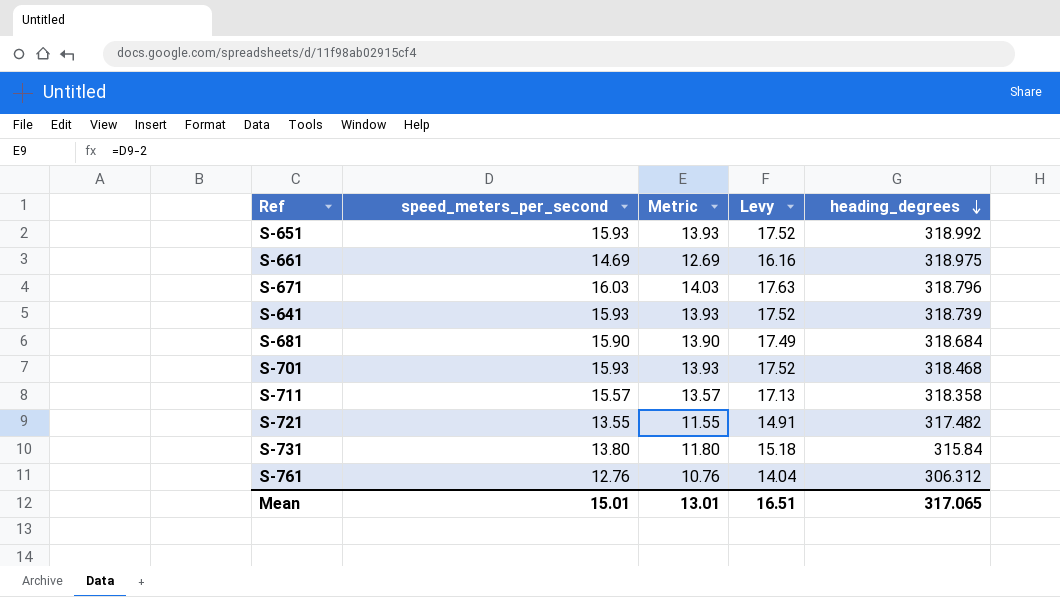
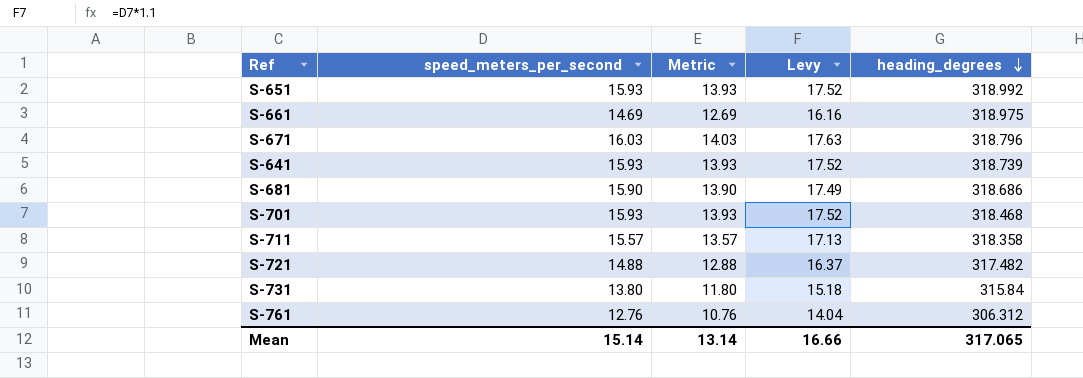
S-681 | heading_degrees: 318.684 -> 318.686
S-721 | speed_meters_per_second: 13.55 -> 14.88
S-721 | Metric: 11.55 -> 12.88
S-721 | Levy: 14.91 -> 16.37
Mean | speed_meters_per_second: 15.01 -> 15.14
Mean | Metric: 13.01 -> 13.14
Mean | Levy: 16.51 -> 16.66

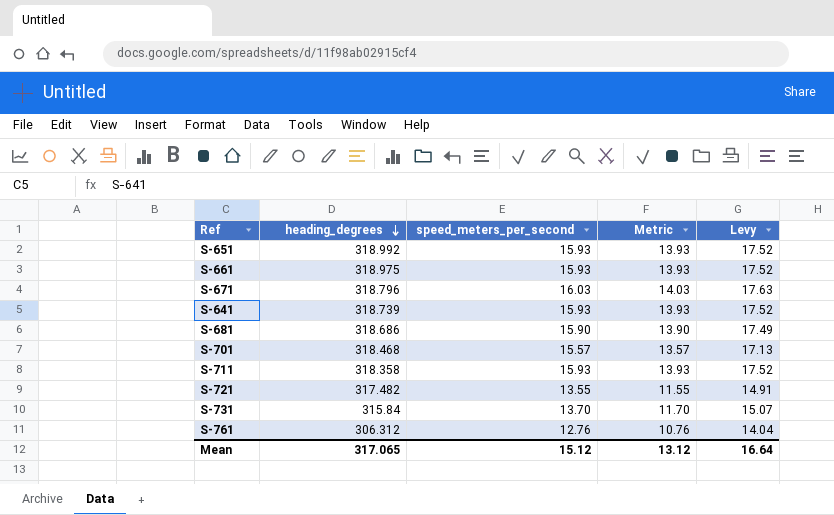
column heading_degrees | position: 5 -> 2
S-661 | speed_meters_per_second: 14.69 -> 15.93
S-661 | Metric: 12.69 -> 13.93
S-661 | Levy: 16.16 -> 17.52
S-701 | speed_meters_per_second: 15.93 -> 15.57
S-701 | Metric: 13.93 -> 13.57
S-701 | Levy: 17.52 -> 17.13
S-711 | speed_meters_per_second: 15.57 -> 15.93
S-711 | Metric: 13.57 -> 13.93
S-711 | Levy: 17.13 -> 17.52
S-721 | speed_meters_per_second: 14.88 -> 13.55
S-721 | Metric: 12.88 -> 11.55
S-721 | Levy: 16.37 -> 14.91
S-731 | speed_meters_per_second: 13.80 -> 13.70
S-731 | Metric: 11.80 -> 11.70
S-731 | Levy: 15.18 -> 15.07
Mean | speed_meters_per_second: 15.14 -> 15.12
Mean | Metric: 13.14 -> 13.12
Mean | Levy: 16.66 -> 16.64

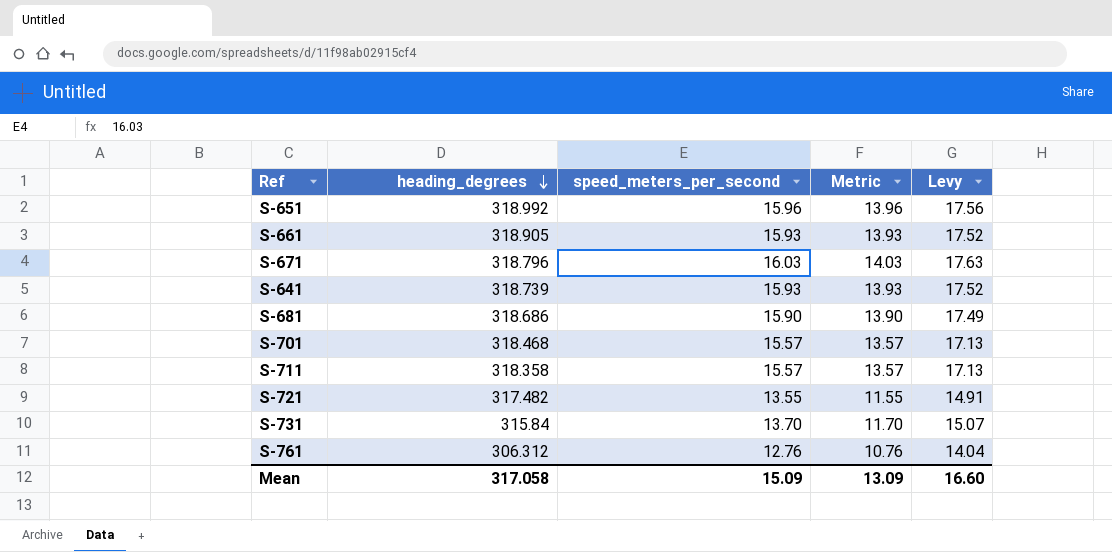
S-651 | speed_meters_per_second: 15.93 -> 15.96
S-651 | Metric: 13.93 -> 13.96
S-651 | Levy: 17.52 -> 17.56
S-661 | heading_degrees: 318.975 -> 318.905
S-711 | speed_meters_per_second: 15.93 -> 15.57
S-711 | Metric: 13.93 -> 13.57
S-711 | Levy: 17.52 -> 17.13
Mean | heading_degrees: 317.065 -> 317.058
Mean | speed_meters_per_second: 15.12 -> 15.09
Mean | Metric: 13.12 -> 13.09
Mean | Levy: 16.64 -> 16.60

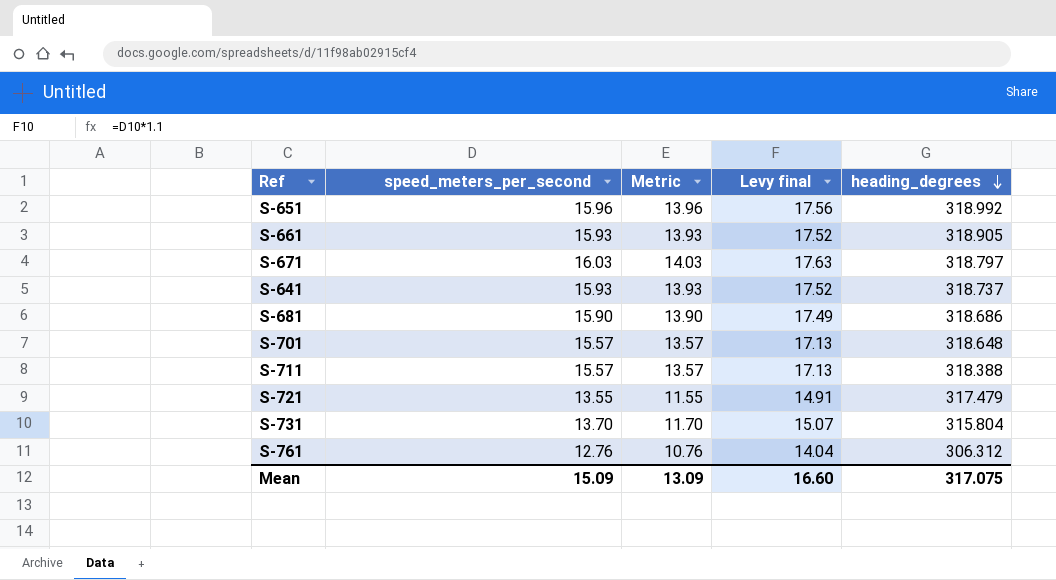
column name: Levy -> Levy final
column heading_degrees | position: 2 -> 5
S-671 | heading_degrees: 318.796 -> 318.797
S-641 | heading_degrees: 318.739 -> 318.737
S-701 | heading_degrees: 318.468 -> 318.648
S-711 | heading_degrees: 318.358 -> 318.388
S-721 | heading_degrees: 317.482 -> 317.479
S-731 | heading_degrees: 315.84 -> 315.804
Mean | heading_degrees: 317.058 -> 317.075

